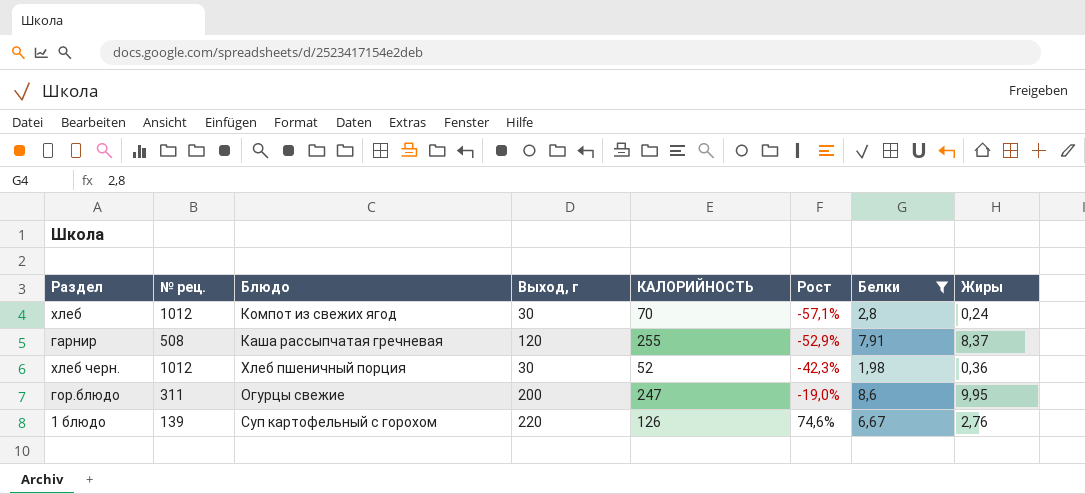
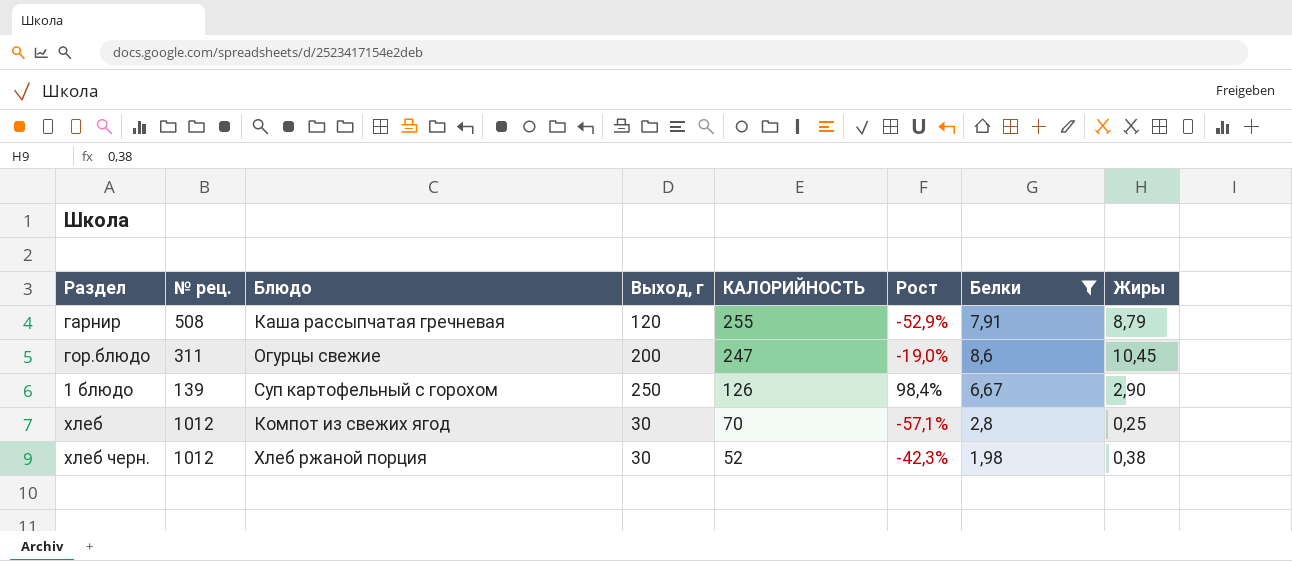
row order: Рост ascending -> КАЛОРИЙНОСТЬ descending
гарнир | Жиры: 8,37 -> 8,79
гор.блюдо | Жиры: 9,95 -> 10,45
1 блюдо | Выход, г: 220 -> 250
1 блюдо | Рост: 74,6% -> 98,4%
1 блюдо | Жиры: 2,76 -> 2,90
хлеб | Жиры: 0,24 -> 0,25
хлеб черн. | Блюдо: Хлеб пшеничный порция -> Хлеб ржаной порция
хлеб черн. | Жиры: 0,36 -> 0,38

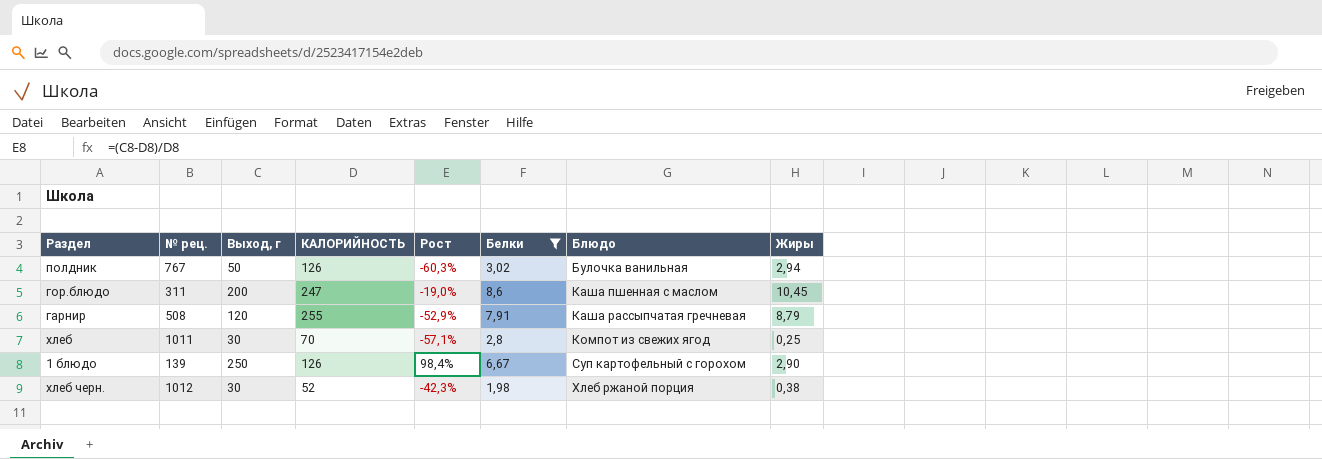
row order: КАЛОРИЙНОСТЬ descending -> Блюдо ascending
column Блюдо | position: 3 -> 7
row полдник: none -> 767 | 50 | 126 | -60,3% | 3,02 | Булочка ванильная | 2,94
гор.блюдо | Блюдо: Огурцы свежие -> Каша пшенная с маслом
хлеб | № рец.: 1012 -> 1011

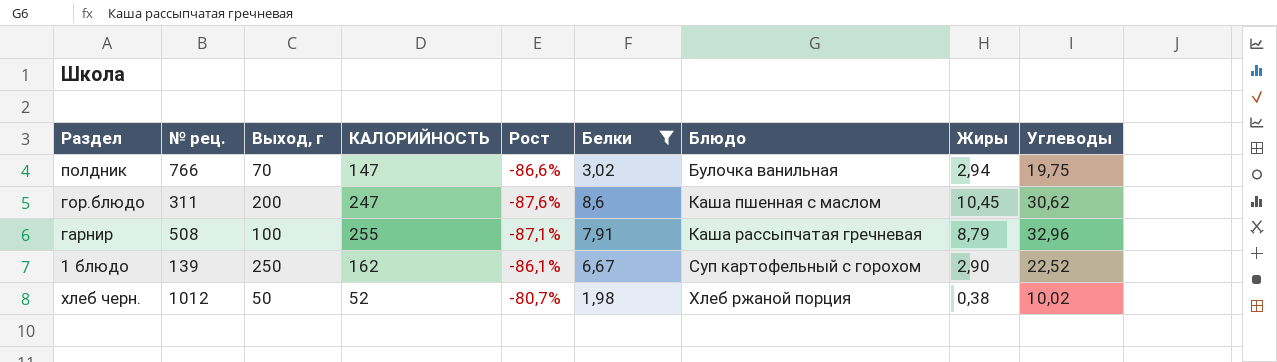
column Рост | formula: ([Выход, г] - [КАЛОРИЙНОСТЬ]) / [КАЛОРИЙНОСТЬ] -> ([Углеводы] - [КАЛОРИЙНОСТЬ]) / [КАЛОРИЙНОСТЬ]
column Углеводы | position: none -> 9
row хлеб: 1011 | 30 | 70 | -57,1% | 2,8 | Компот из свежих ягод | 0,25 -> none
полдник | № рец.: 767 -> 766
полдник | Выход, г: 50 -> 70
полдник | КАЛОРИЙНОСТЬ: 126 -> 147
гарнир | Выход, г: 120 -> 100
1 блюдо | КАЛОРИЙНОСТЬ: 126 -> 162
хлеб черн. | Выход, г: 30 -> 50

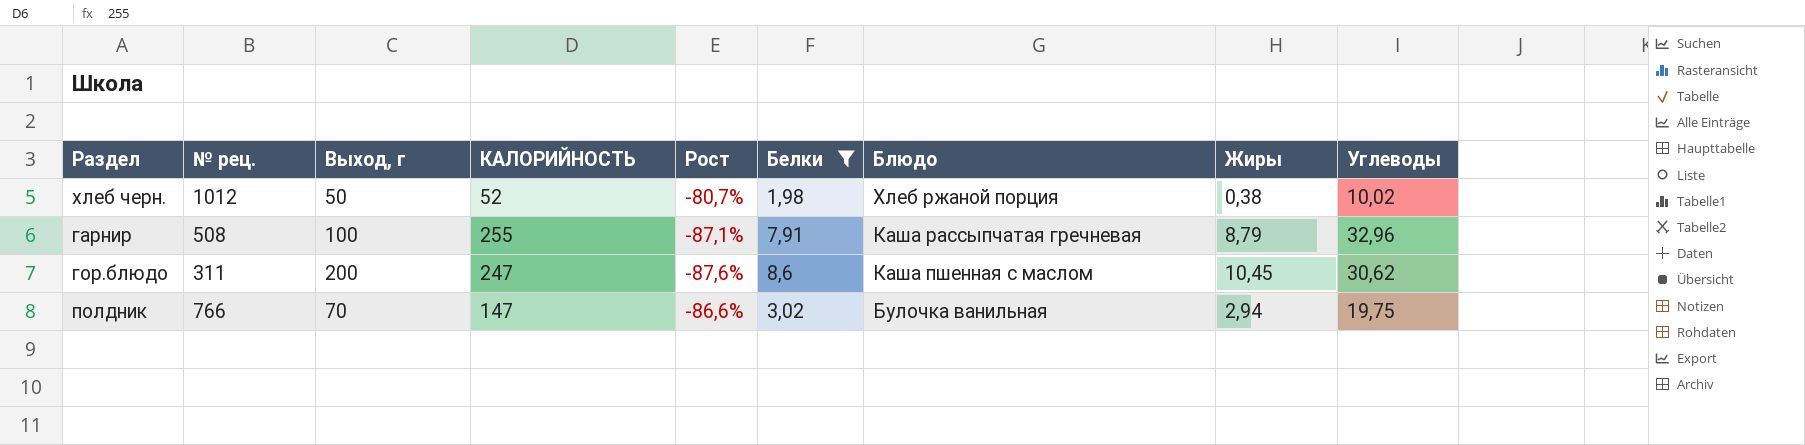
row order: Блюдо ascending -> Блюдо descending
row 1 блюдо: 139 | 250 | 162 | -86,1% | 6,67 | Суп картофельный с горохом | 2,90 | 22,52 -> none

